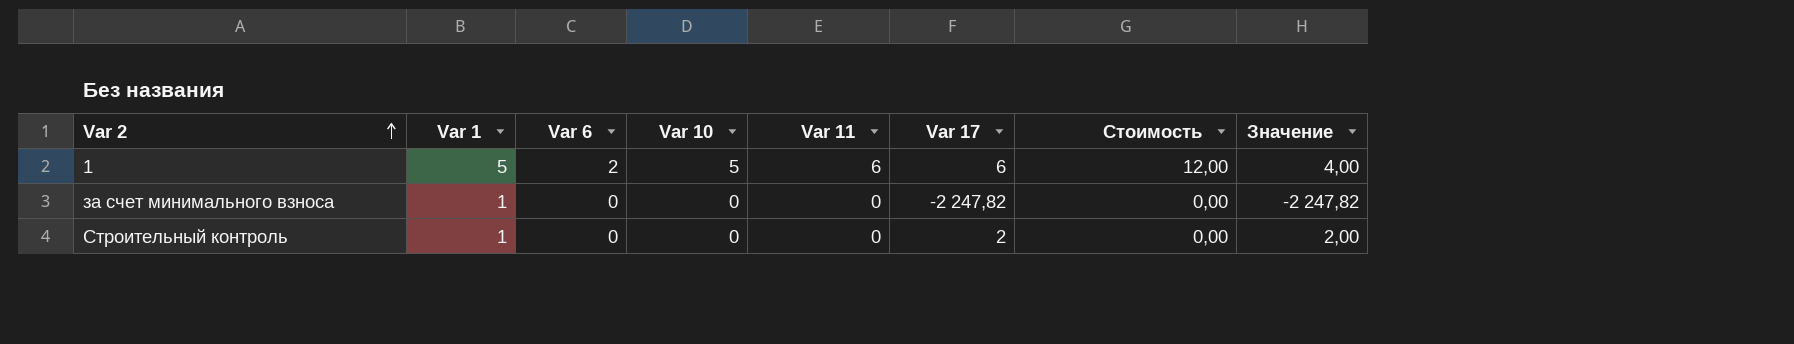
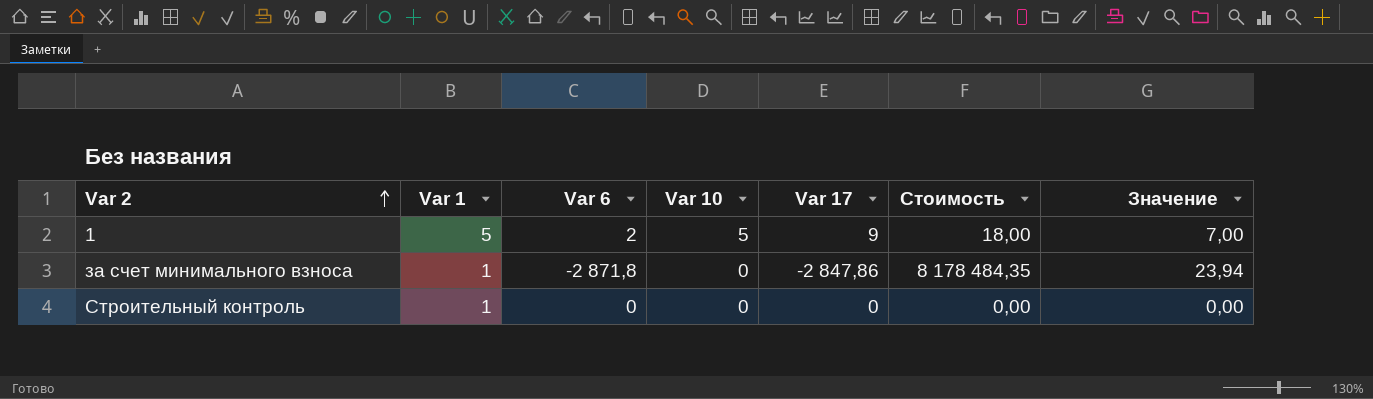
column Var 11 | position: 5 -> none
1 | Var 17: 6 -> 9
1 | Стоимость: 12,00 -> 18,00
1 | Значение: 4,00 -> 7,00
за счет минимального взноса | Var 6: 0 -> -2 871,8
за счет минимального взноса | Var 17: -2 247,82 -> -2 847,86
за счет минимального взноса | Стоимость: 0,00 -> 8 178 484,35
за счет минимального взноса | Значение: -2 247,82 -> 23,94
Строительный контроль | Var 17: 2 -> 0
Строительный контроль | Значение: 2,00 -> 0,00

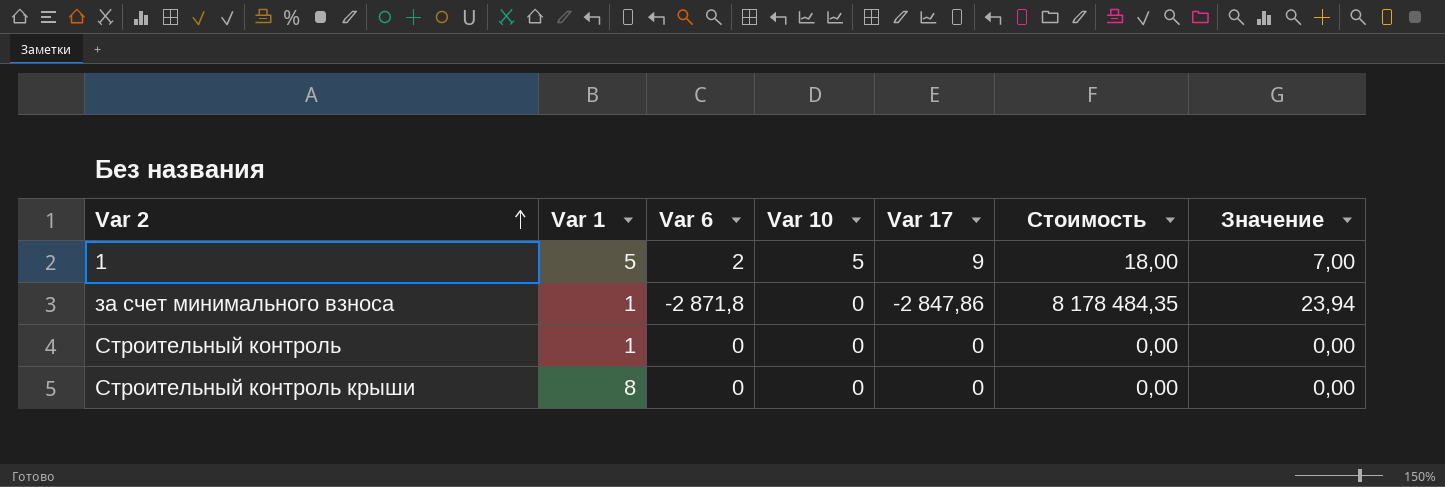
row Строительный контроль крыши: none -> 8 | 0 | 0 | 0 | 0,00 | 0,00

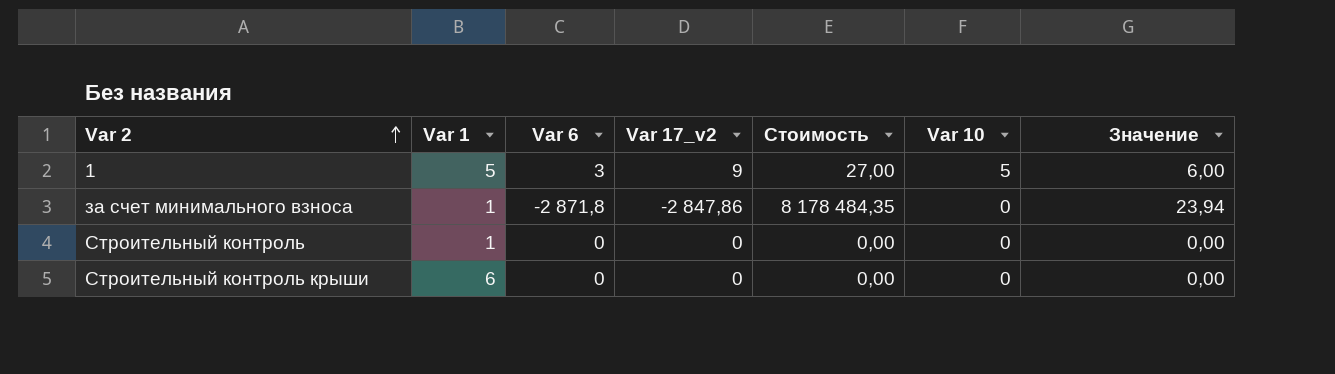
column name: Var 17 -> Var 17_v2
column Var 10 | position: 4 -> 6
1 | Var 6: 2 -> 3
1 | Стоимость: 18,00 -> 27,00
1 | Значение: 7,00 -> 6,00
Строительный контроль крыши | Var 1: 8 -> 6

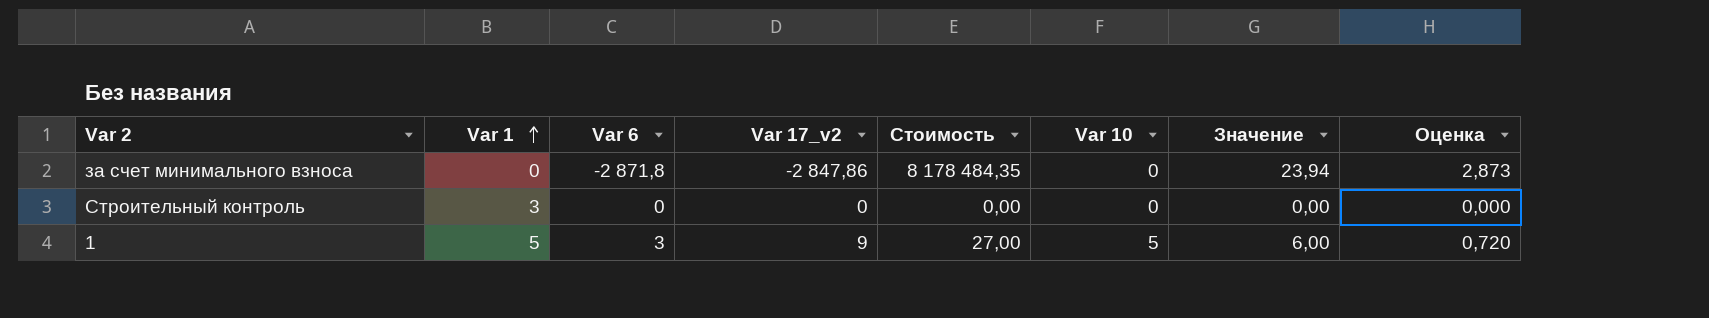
row order: Var 2 ascending -> Var 1 ascending
column Оценка | formula: none -> [Значение] * 0,12
row Строительный контроль крыши: 6 | 0 | 0 | 0,00 | 0 | 0,00 -> none
за счет минимального взноса | Var 1: 1 -> 0
Строительный контроль | Var 1: 1 -> 3

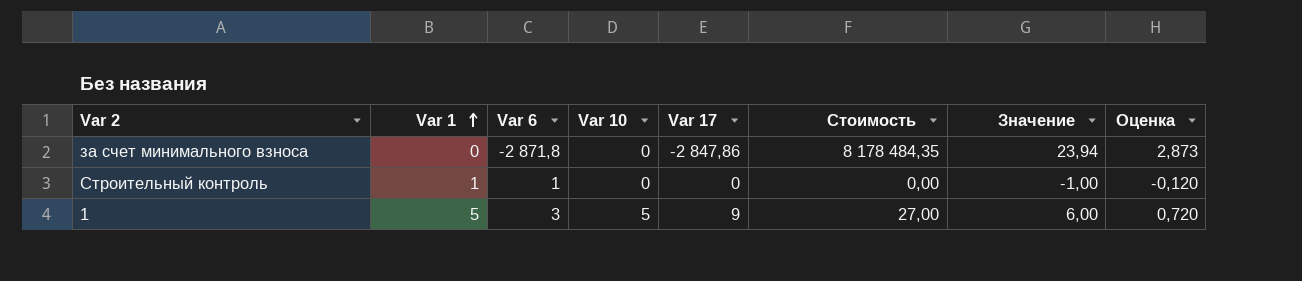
column Var 10 | position: 6 -> 4
column name: Var 17_v2 -> Var 17
Строительный контроль | Var 1: 3 -> 1
Строительный контроль | Var 6: 0 -> 1
Строительный контроль | Значение: 0,00 -> -1,00
Строительный контроль | Оценка: 0,000 -> -0,120

